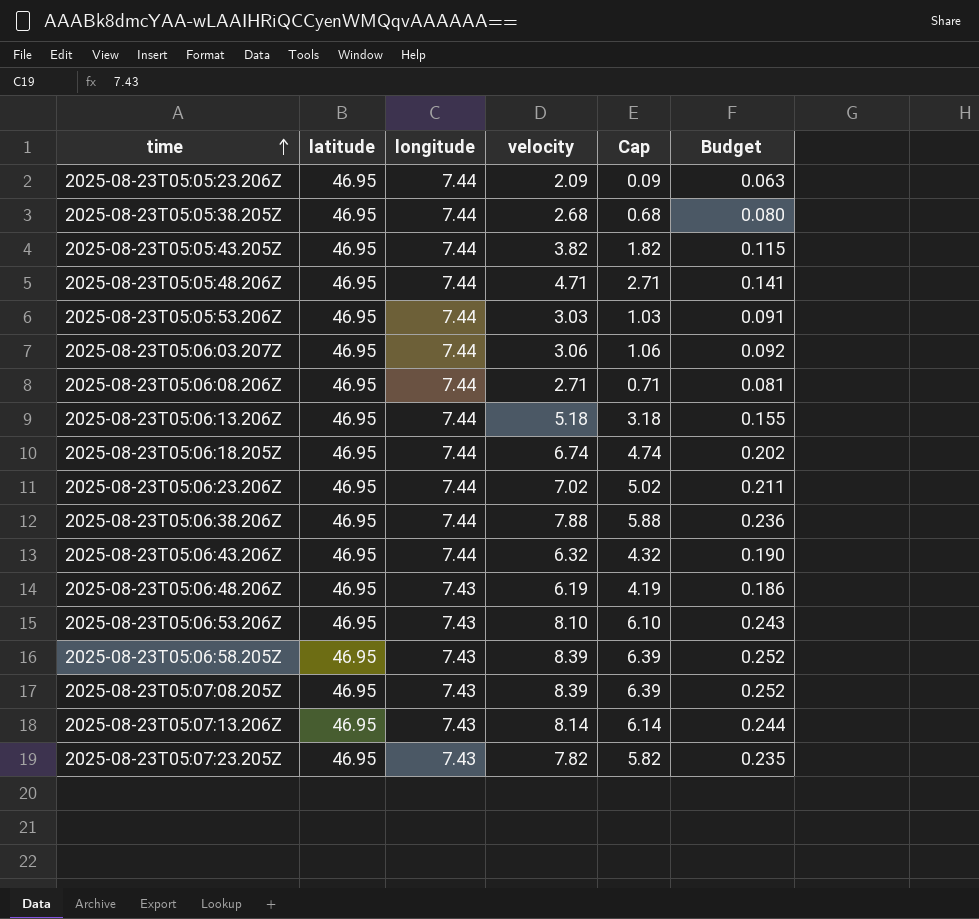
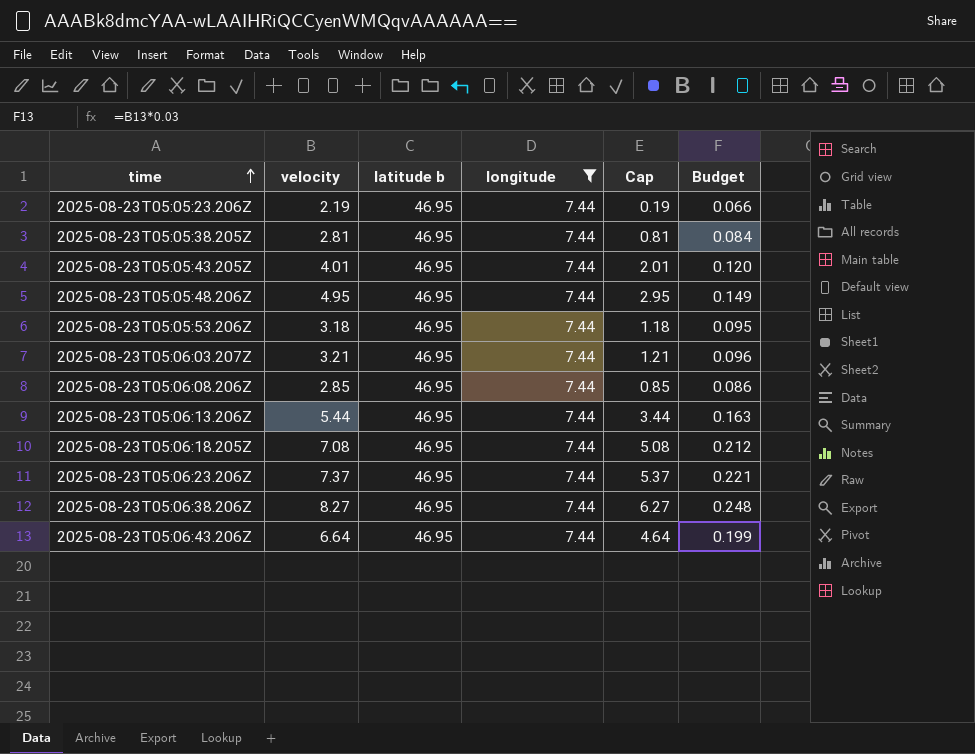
filter: none -> longitude = 7.44
column velocity | position: 4 -> 2
column name: latitude -> latitude b
2025-08-23T05:05:23.206Z | velocity: 2.09 -> 2.19
2025-08-23T05:05:23.206Z | Cap: 0.09 -> 0.19
2025-08-23T05:05:23.206Z | Budget: 0.063 -> 0.066
2025-08-23T05:05:38.205Z | velocity: 2.68 -> 2.81
2025-08-23T05:05:38.205Z | Cap: 0.68 -> 0.81
2025-08-23T05:05:38.205Z | Budget: 0.080 -> 0.084
2025-08-23T05:05:43.205Z | velocity: 3.82 -> 4.01
2025-08-23T05:05:43.205Z | Cap: 1.82 -> 2.01
2025-08-23T05:05:43.205Z | Budget: 0.115 -> 0.120
2025-08-23T05:05:48.206Z | velocity: 4.71 -> 4.95
2025-08-23T05:05:48.206Z | Cap: 2.71 -> 2.95
2025-08-23T05:05:48.206Z | Budget: 0.141 -> 0.149
2025-08-23T05:05:53.206Z | velocity: 3.03 -> 3.18
2025-08-23T05:05:53.206Z | Cap: 1.03 -> 1.18
2025-08-23T05:05:53.206Z | Budget: 0.091 -> 0.095
2025-08-23T05:06:03.207Z | velocity: 3.06 -> 3.21
2025-08-23T05:06:03.207Z | Cap: 1.06 -> 1.21
2025-08-23T05:06:03.207Z | Budget: 0.092 -> 0.096
2025-08-23T05:06:08.206Z | velocity: 2.71 -> 2.85
2025-08-23T05:06:08.206Z | Cap: 0.71 -> 0.85
2025-08-23T05:06:08.206Z | Budget: 0.081 -> 0.086
2025-08-23T05:06:13.206Z | velocity: 5.18 -> 5.44
2025-08-23T05:06:13.206Z | Cap: 3.18 -> 3.44
2025-08-23T05:06:13.206Z | Budget: 0.155 -> 0.163
2025-08-23T05:06:18.205Z | velocity: 6.74 -> 7.08
2025-08-23T05:06:18.205Z | Cap: 4.74 -> 5.08
2025-08-23T05:06:18.205Z | Budget: 0.202 -> 0.212
2025-08-23T05:06:23.206Z | velocity: 7.02 -> 7.37
2025-08-23T05:06:23.206Z | Cap: 5.02 -> 5.37
2025-08-23T05:06:23.206Z | Budget: 0.211 -> 0.221
2025-08-23T05:06:38.206Z | velocity: 7.88 -> 8.27
2025-08-23T05:06:38.206Z | Cap: 5.88 -> 6.27
2025-08-23T05:06:38.206Z | Budget: 0.236 -> 0.248
2025-08-23T05:06:43.206Z | velocity: 6.32 -> 6.64
2025-08-23T05:06:43.206Z | Cap: 4.32 -> 4.64
2025-08-23T05:06:43.206Z | Budget: 0.190 -> 0.199

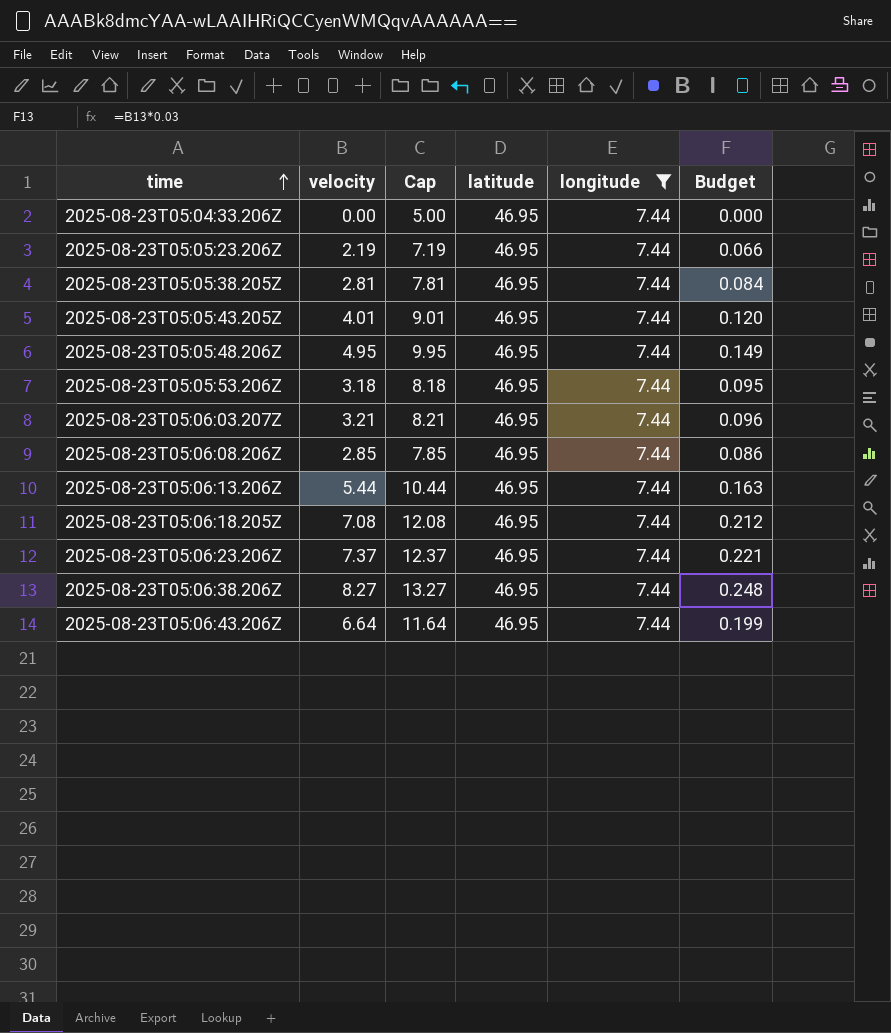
column Cap | formula: [velocity] - 2 -> [velocity] + 5
column Cap | position: 5 -> 3
column name: latitude b -> latitude
row 2025-08-23T05:04:33.206Z: none -> 0.00 | 5.00 | 46.95 | 7.44 | 0.000

